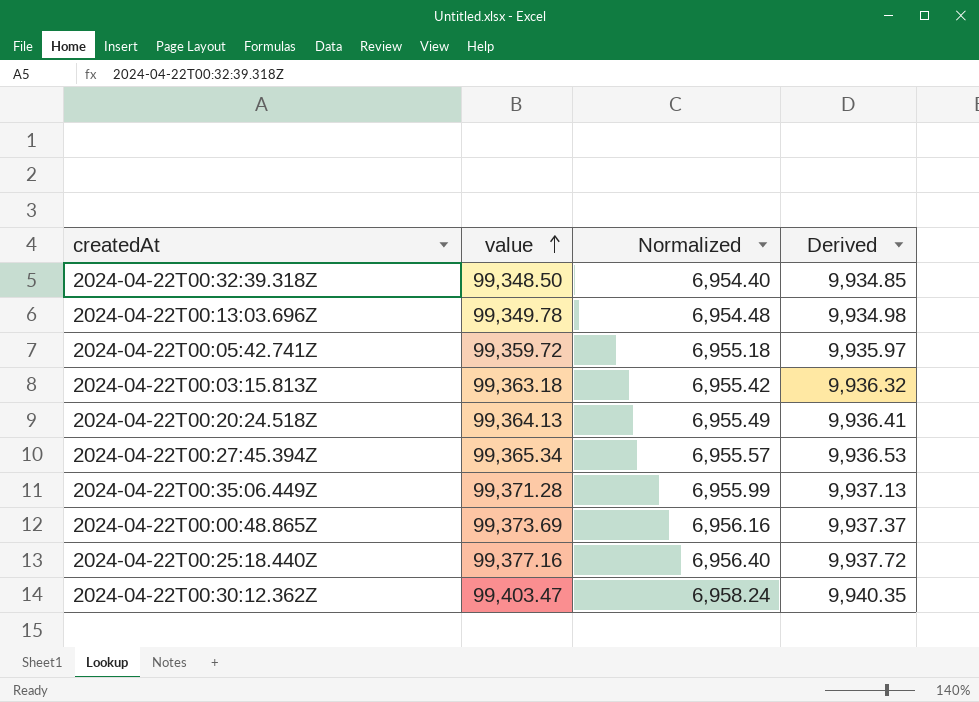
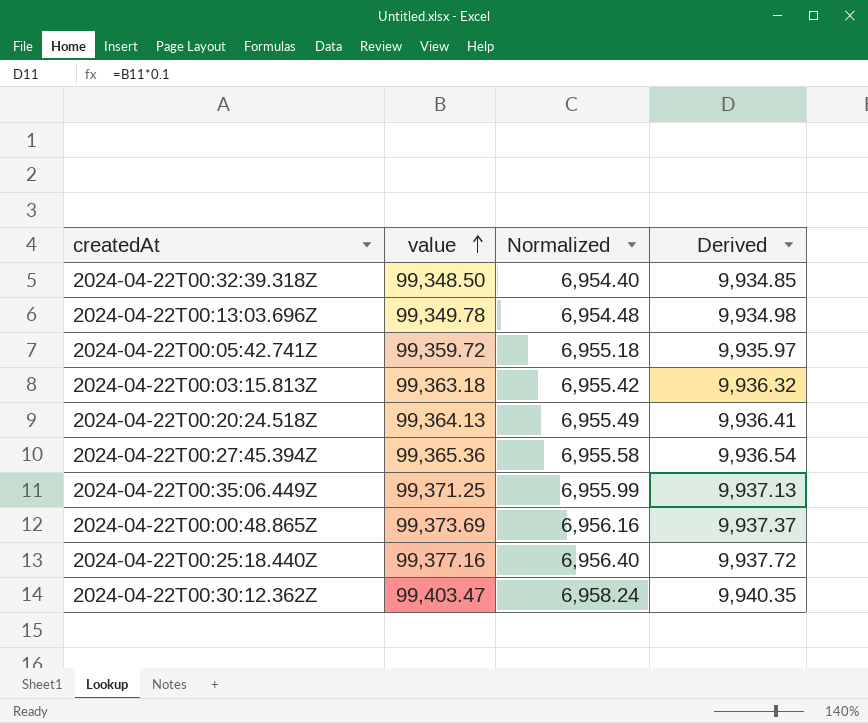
2024-04-22T00:27:45.394Z | value: 99,365.34 -> 99,365.36
2024-04-22T00:27:45.394Z | Normalized: 6,955.57 -> 6,955.58
2024-04-22T00:27:45.394Z | Derived: 9,936.53 -> 9,936.54
2024-04-22T00:35:06.449Z | value: 99,371.28 -> 99,371.25

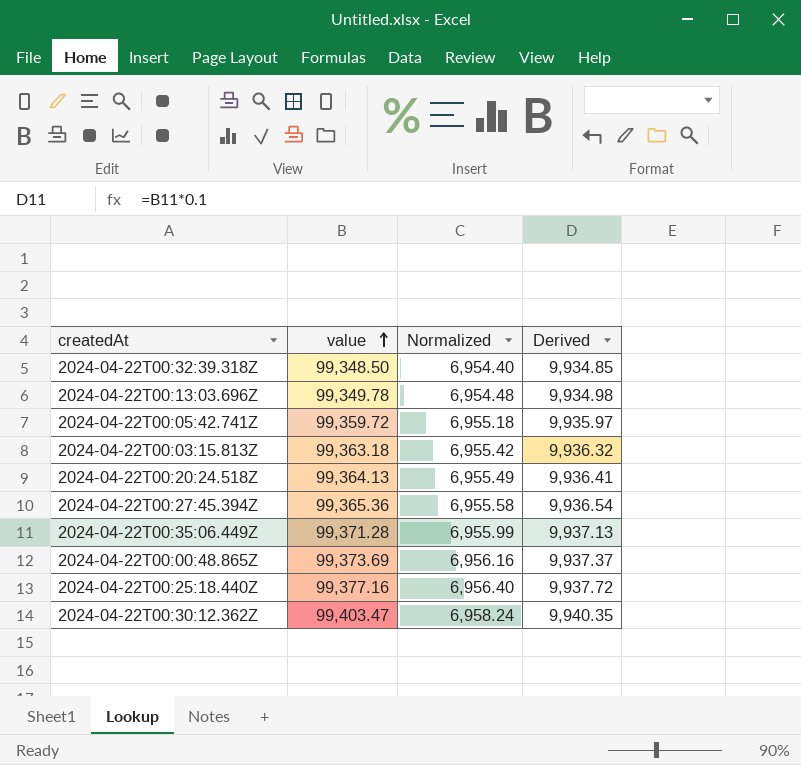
2024-04-22T00:35:06.449Z | value: 99,371.25 -> 99,371.28

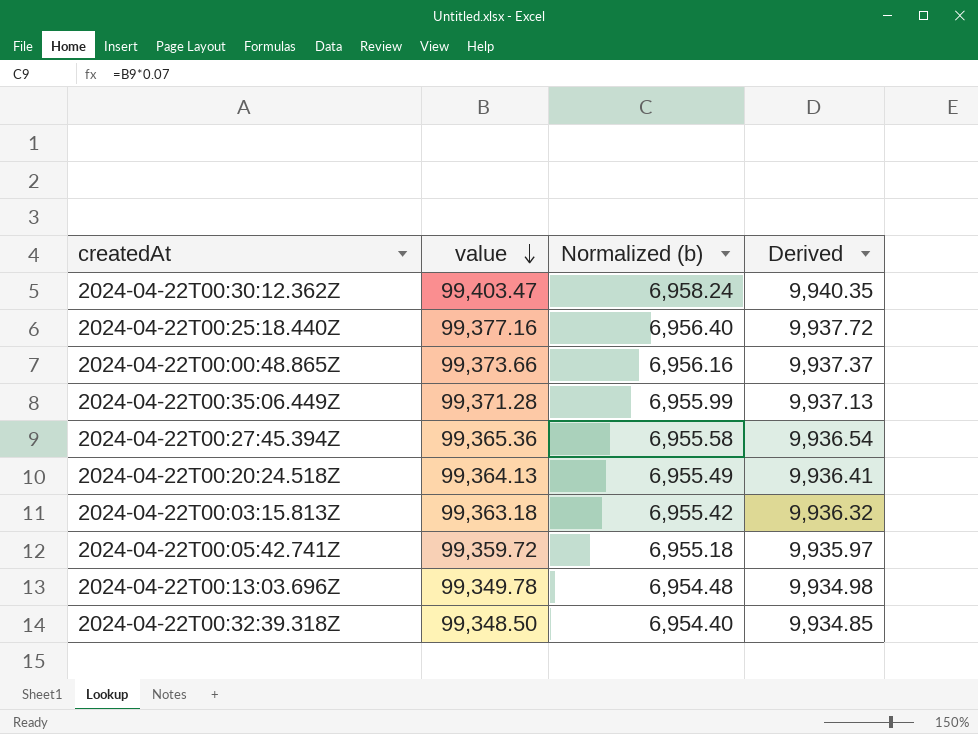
row order: value ascending -> value descending
column name: Normalized -> Normalized (b)
2024-04-22T00:00:48.865Z | value: 99,373.69 -> 99,373.66

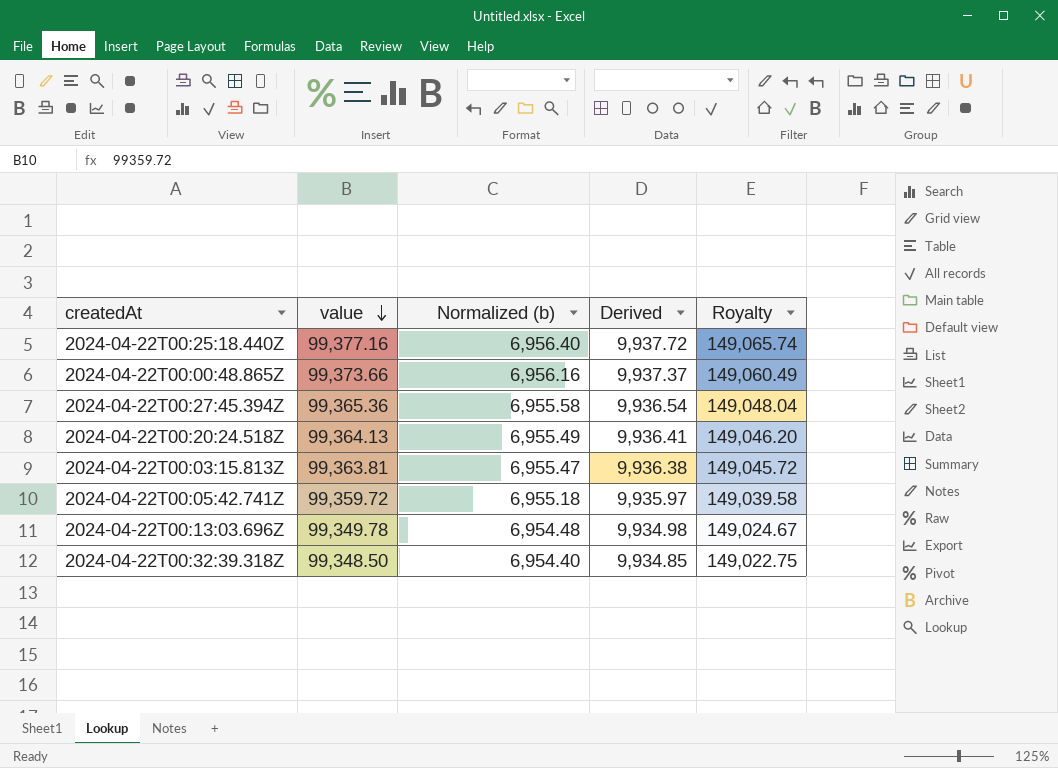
column Royalty | formula: none -> [value] * 1.5
row 2024-04-22T00:30:12.362Z: 99,403.47 | 6,958.24 | 9,940.35 -> none
row 2024-04-22T00:35:06.449Z: 99,371.28 | 6,955.99 | 9,937.13 -> none
2024-04-22T00:03:15.813Z | value: 99,363.18 -> 99,363.81
2024-04-22T00:03:15.813Z | Normalized (b): 6,955.42 -> 6,955.47
2024-04-22T00:03:15.813Z | Derived: 9,936.32 -> 9,936.38

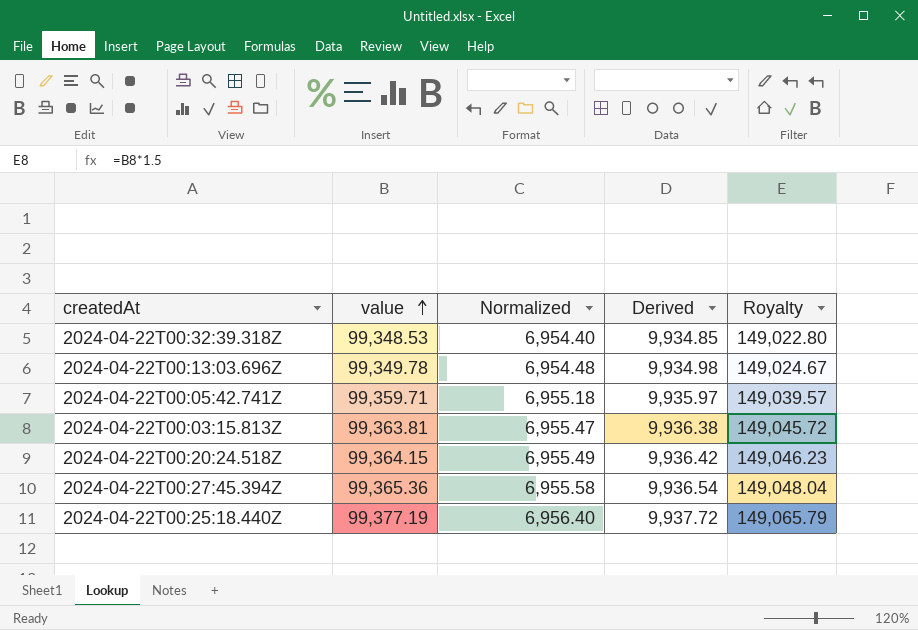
row order: value descending -> value ascending
column name: Normalized (b) -> Normalized
row 2024-04-22T00:00:48.865Z: 99,373.66 | 6,956.16 | 9,937.37 | 149,060.49 -> none
2024-04-22T00:32:39.318Z | value: 99,348.50 -> 99,348.53
2024-04-22T00:32:39.318Z | Royalty: 149,022.75 -> 149,022.80
2024-04-22T00:05:42.741Z | value: 99,359.72 -> 99,359.71
2024-04-22T00:05:42.741Z | Royalty: 149,039.58 -> 149,039.57
2024-04-22T00:20:24.518Z | value: 99,364.13 -> 99,364.15
2024-04-22T00:20:24.518Z | Derived: 9,936.41 -> 9,936.42
2024-04-22T00:20:24.518Z | Royalty: 149,046.20 -> 149,046.23
2024-04-22T00:25:18.440Z | value: 99,377.16 -> 99,377.19
2024-04-22T00:25:18.440Z | Royalty: 149,065.74 -> 149,065.79

